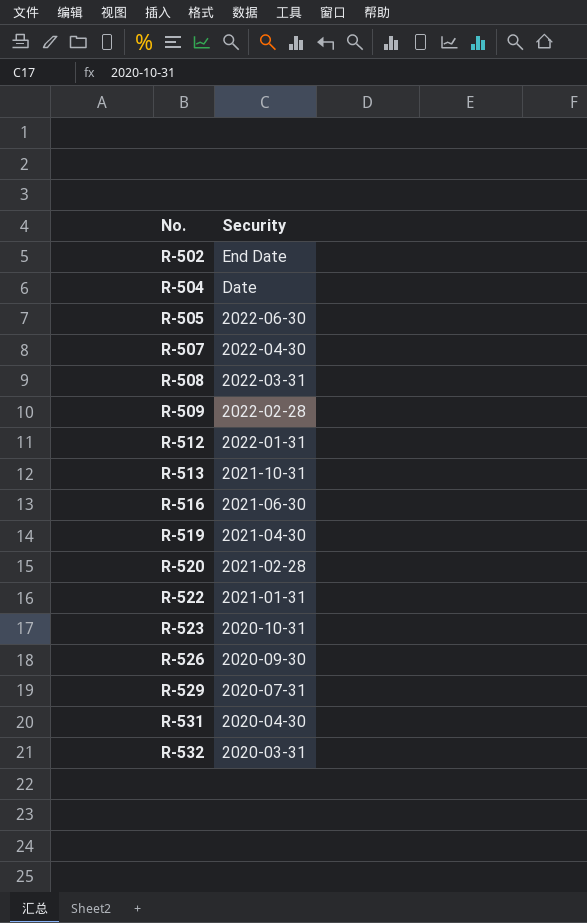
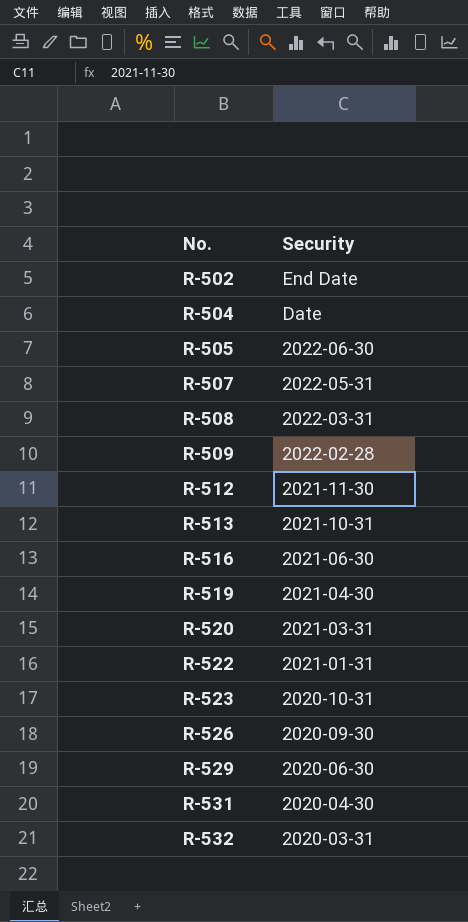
R-507 | Security: 2022-04-30 -> 2022-05-31
R-512 | Security: 2022-01-31 -> 2021-11-30
R-520 | Security: 2021-02-28 -> 2021-03-31
R-529 | Security: 2020-07-31 -> 2020-06-30

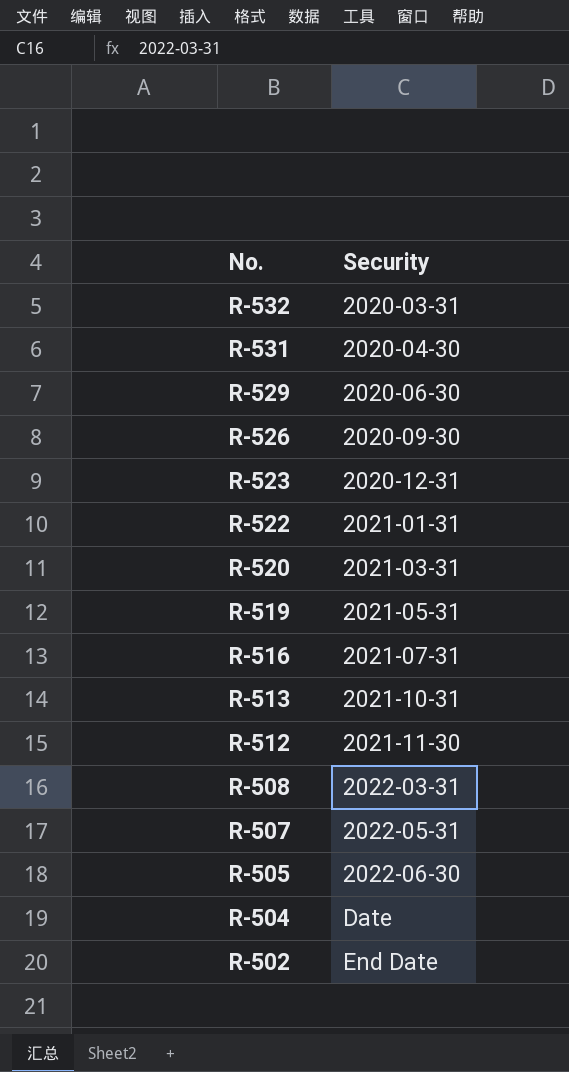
row order: No. ascending -> No. descending
row R-509: 2022-02-28 -> none
R-523 | Security: 2020-10-31 -> 2020-12-31
R-519 | Security: 2021-04-30 -> 2021-05-31
R-516 | Security: 2021-06-30 -> 2021-07-31

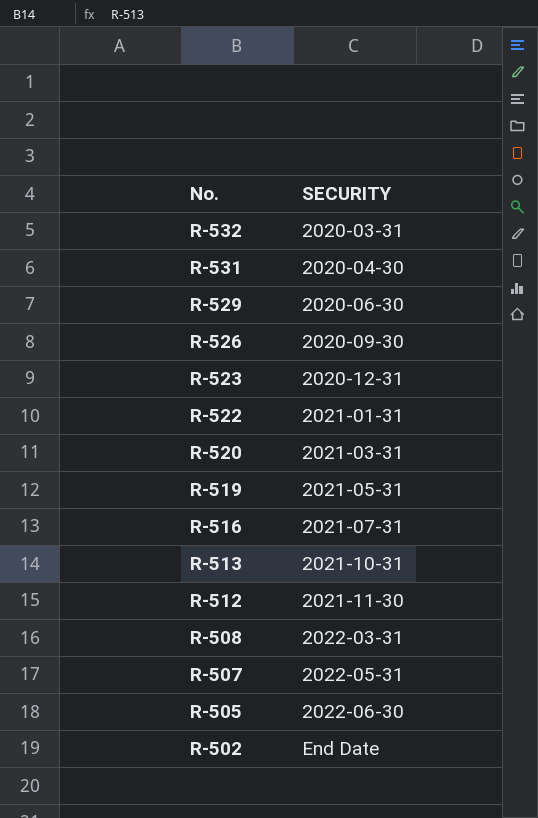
column name: Security -> SECURITY
row R-504: Date -> none

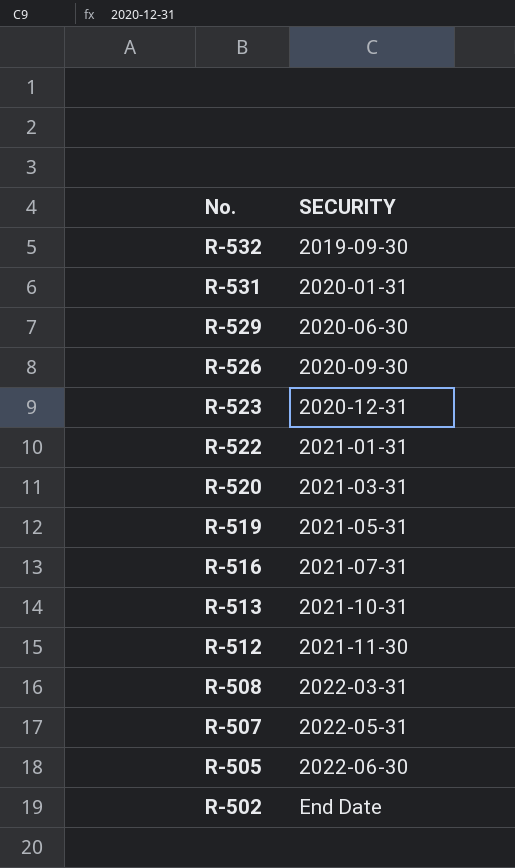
R-532 | SECURITY: 2020-03-31 -> 2019-09-30
R-531 | SECURITY: 2020-04-30 -> 2020-01-31

